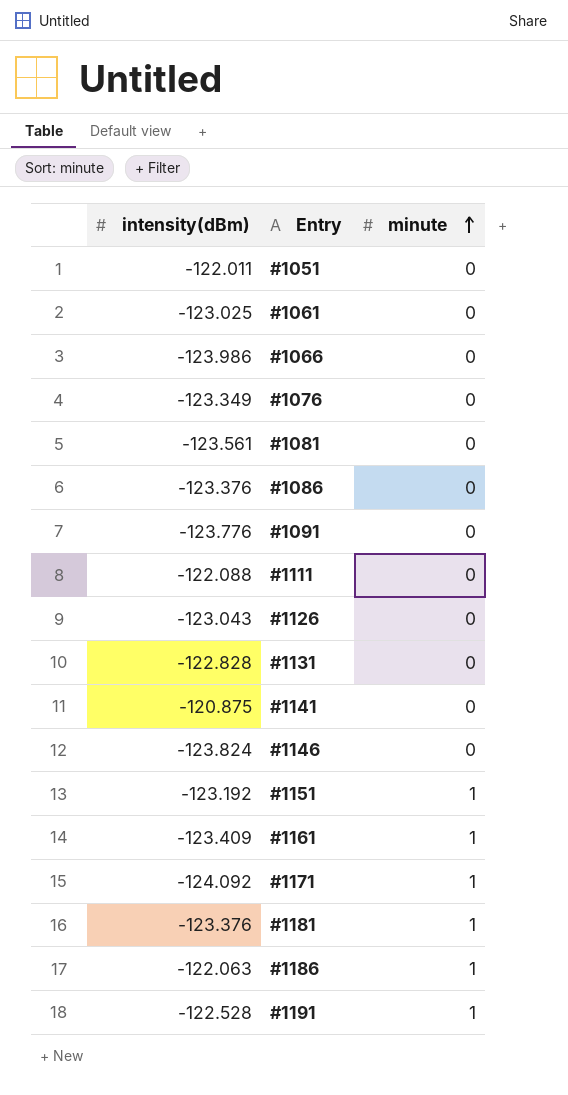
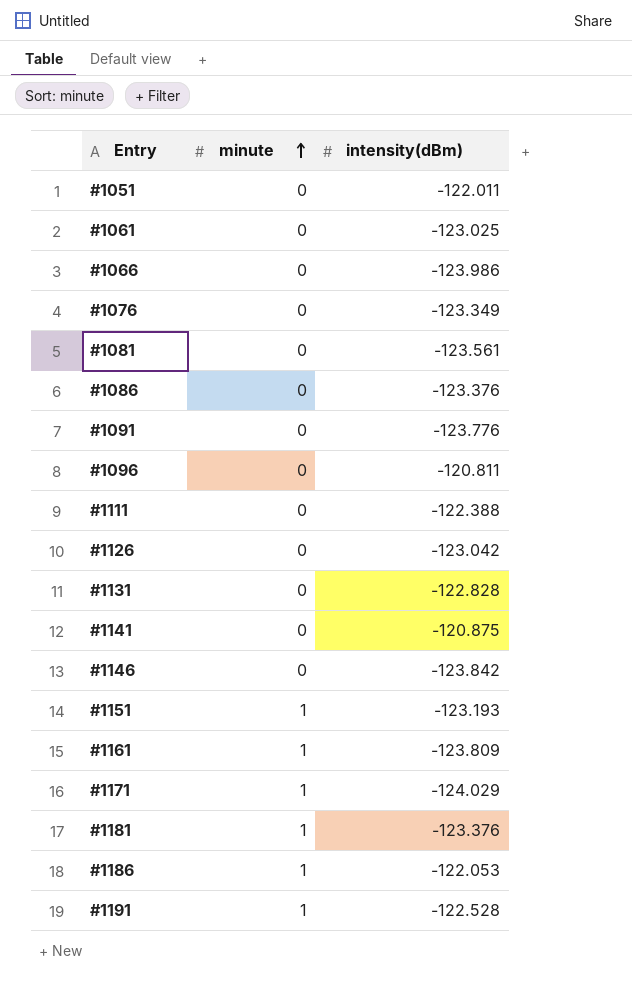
column intensity(dBm) | position: 1 -> 3
row #1096: none -> 0 | -120.811
#1111 | intensity(dBm): -122.088 -> -122.388
#1126 | intensity(dBm): -123.043 -> -123.042
#1146 | intensity(dBm): -123.824 -> -123.842
#1151 | intensity(dBm): -123.192 -> -123.193
#1161 | intensity(dBm): -123.409 -> -123.809
#1171 | intensity(dBm): -124.092 -> -124.029
#1186 | intensity(dBm): -122.063 -> -122.053

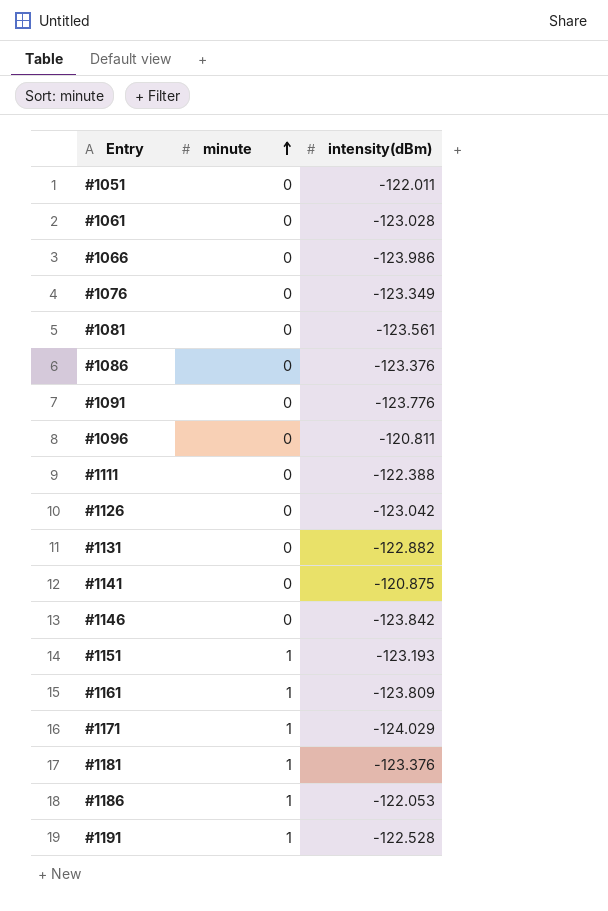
#1061 | intensity(dBm): -123.025 -> -123.028
#1131 | intensity(dBm): -122.828 -> -122.882

